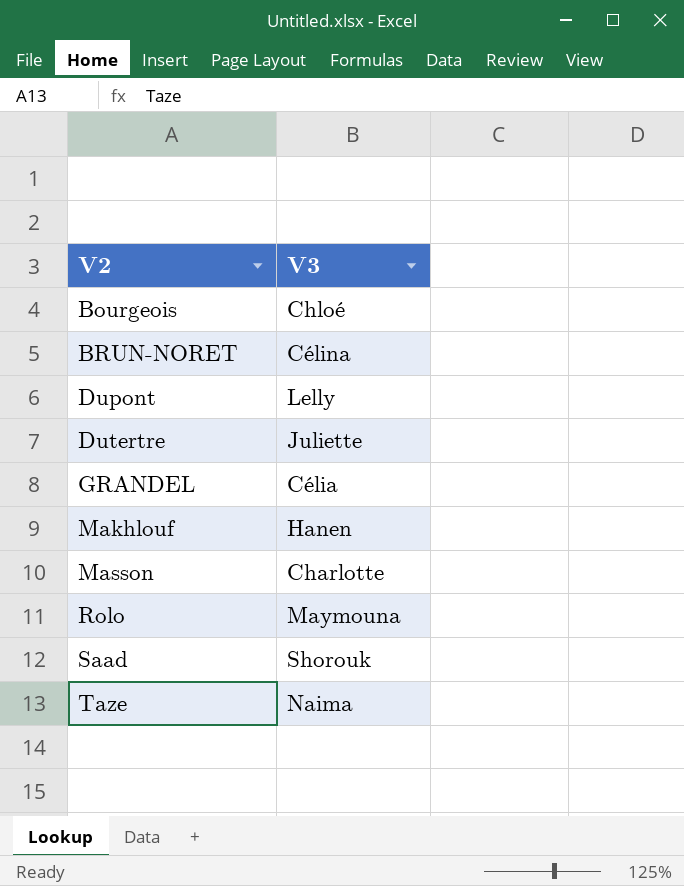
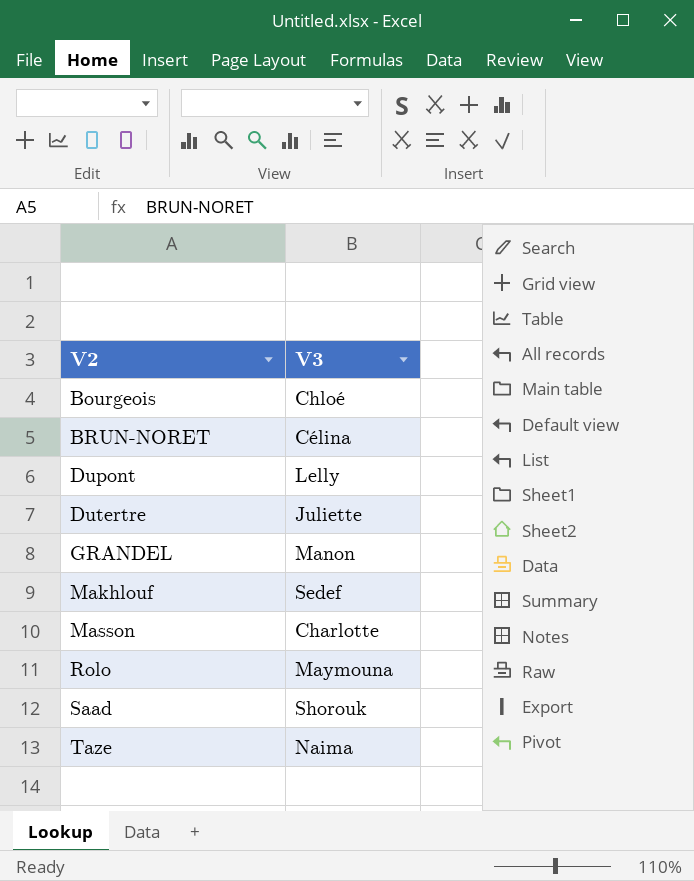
GRANDEL | V3: Célia -> Manon
Makhlouf | V3: Hanen -> Sedef

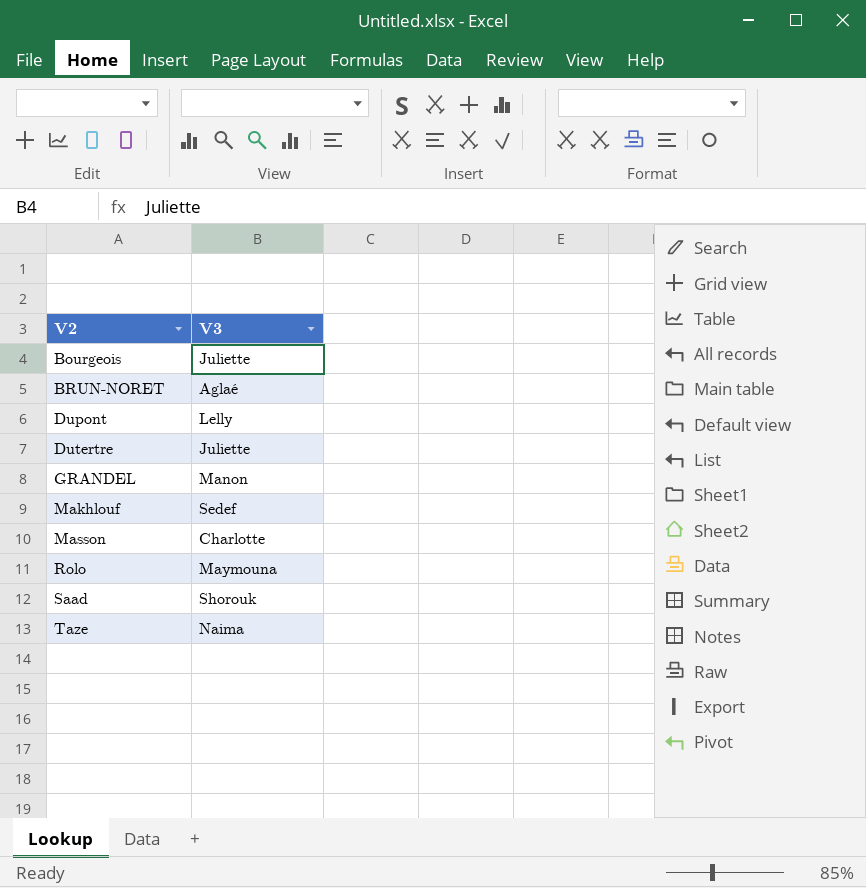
Bourgeois | V3: Chloé -> Juliette
BRUN-NORET | V3: Célina -> Aglaé

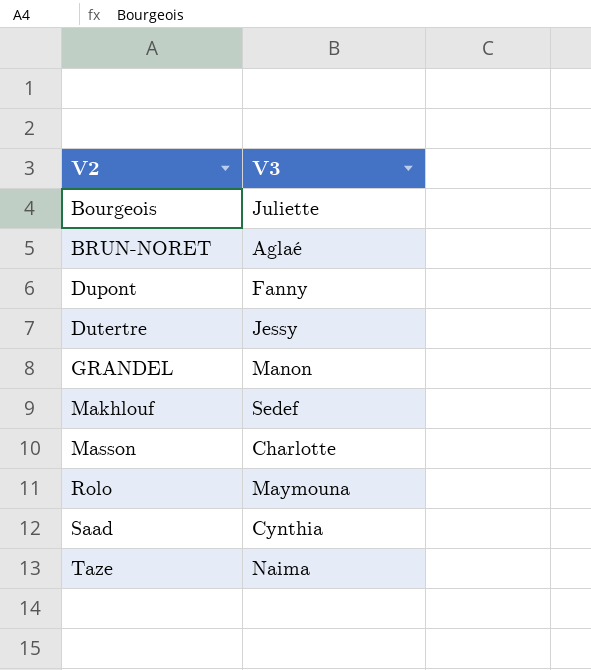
Dupont | V3: Lelly -> Fanny
Dutertre | V3: Juliette -> Jessy
Saad | V3: Shorouk -> Cynthia

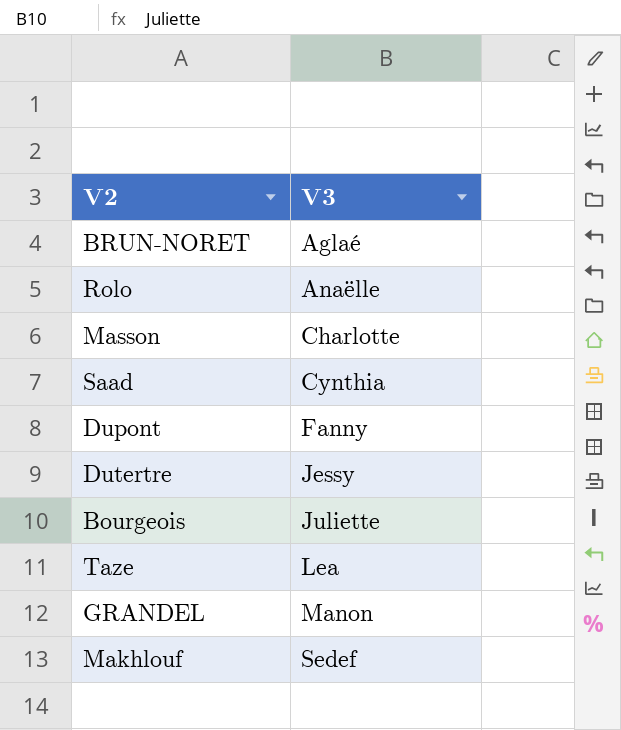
row order: V2 ascending -> V3 ascending
Rolo | V3: Maymouna -> Anaëlle
Taze | V3: Naima -> Lea

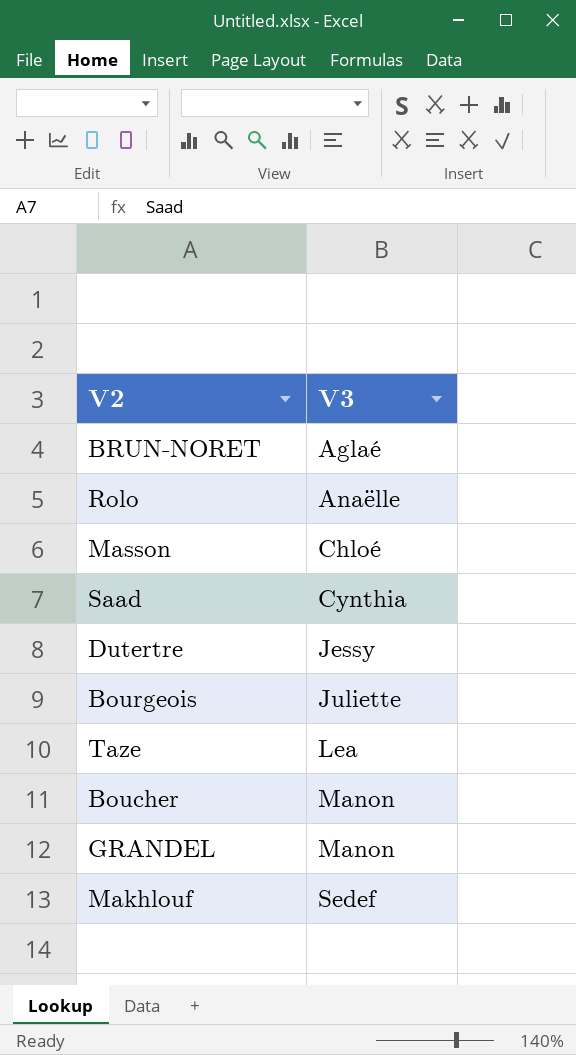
row Dupont: Fanny -> none
Masson | V3: Charlotte -> Chloé
row Boucher: none -> Manon

